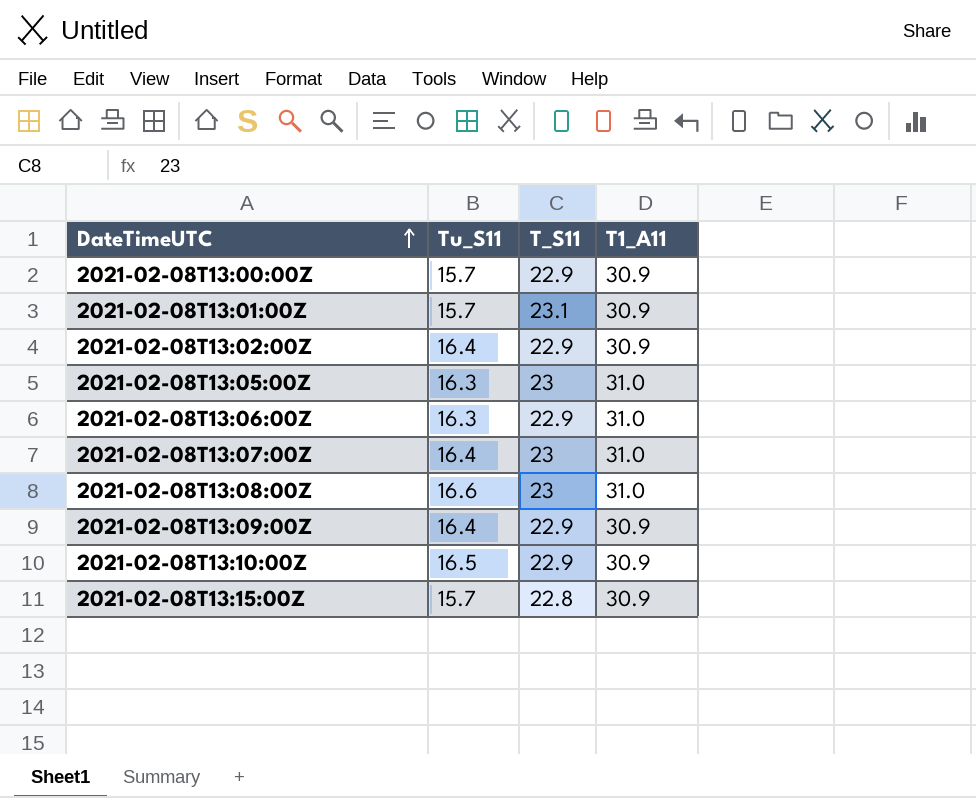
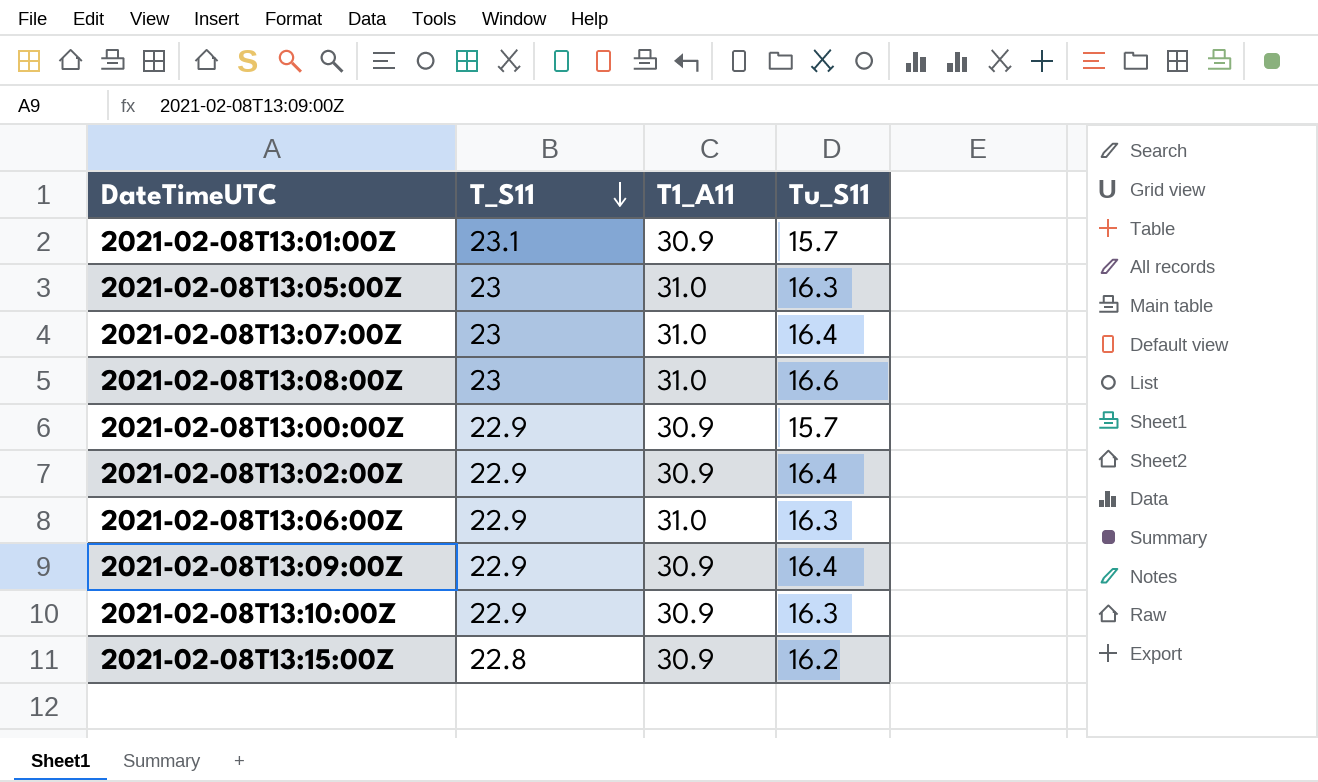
row order: DateTimeUTC ascending -> T_S11 descending
column Tu_S11 | position: 2 -> 4
2021-02-08T13:10:00Z | Tu_S11: 16.5 -> 16.3
2021-02-08T13:15:00Z | Tu_S11: 15.7 -> 16.2

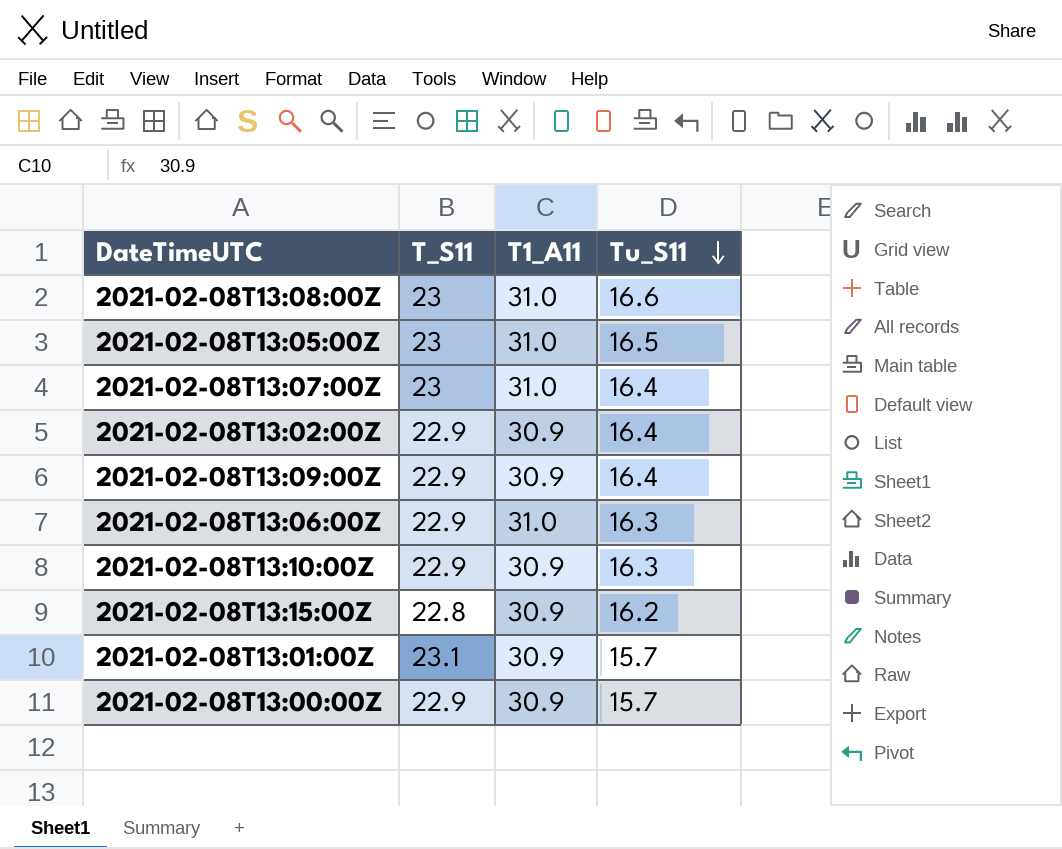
row order: T_S11 descending -> Tu_S11 descending
2021-02-08T13:05:00Z | Tu_S11: 16.3 -> 16.5

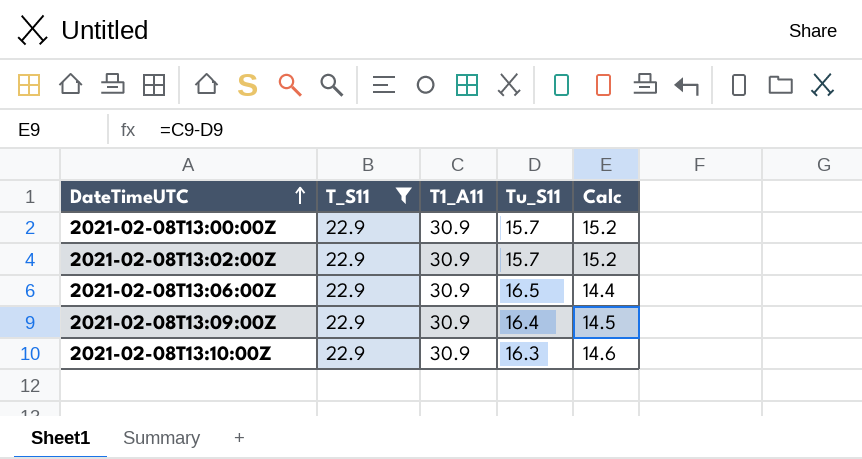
filter: none -> T_S11 = 22.9
row order: Tu_S11 descending -> DateTimeUTC ascending
column Calc | formula: none -> [T1_A11] - [Tu_S11]
2021-02-08T13:02:00Z | Tu_S11: 16.4 -> 15.7
2021-02-08T13:06:00Z | T1_A11: 31.0 -> 30.9
2021-02-08T13:06:00Z | Tu_S11: 16.3 -> 16.5

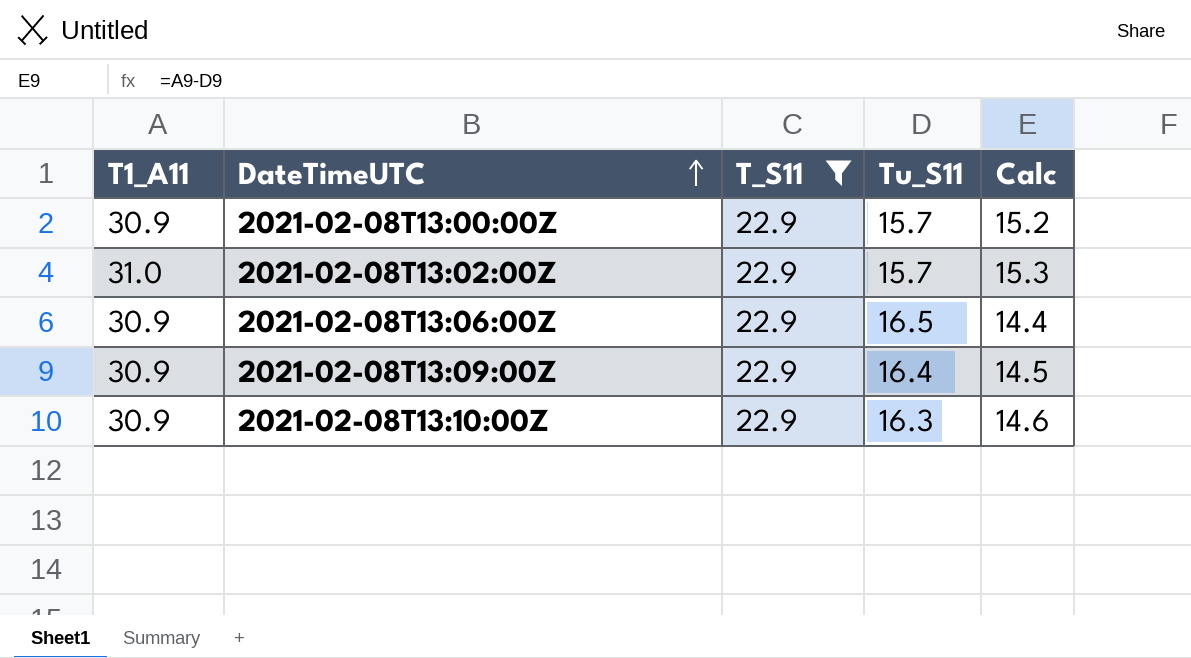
column T1_A11 | position: 3 -> 1
2021-02-08T13:02:00Z | T1_A11: 30.9 -> 31.0
2021-02-08T13:02:00Z | Calc: 15.2 -> 15.3

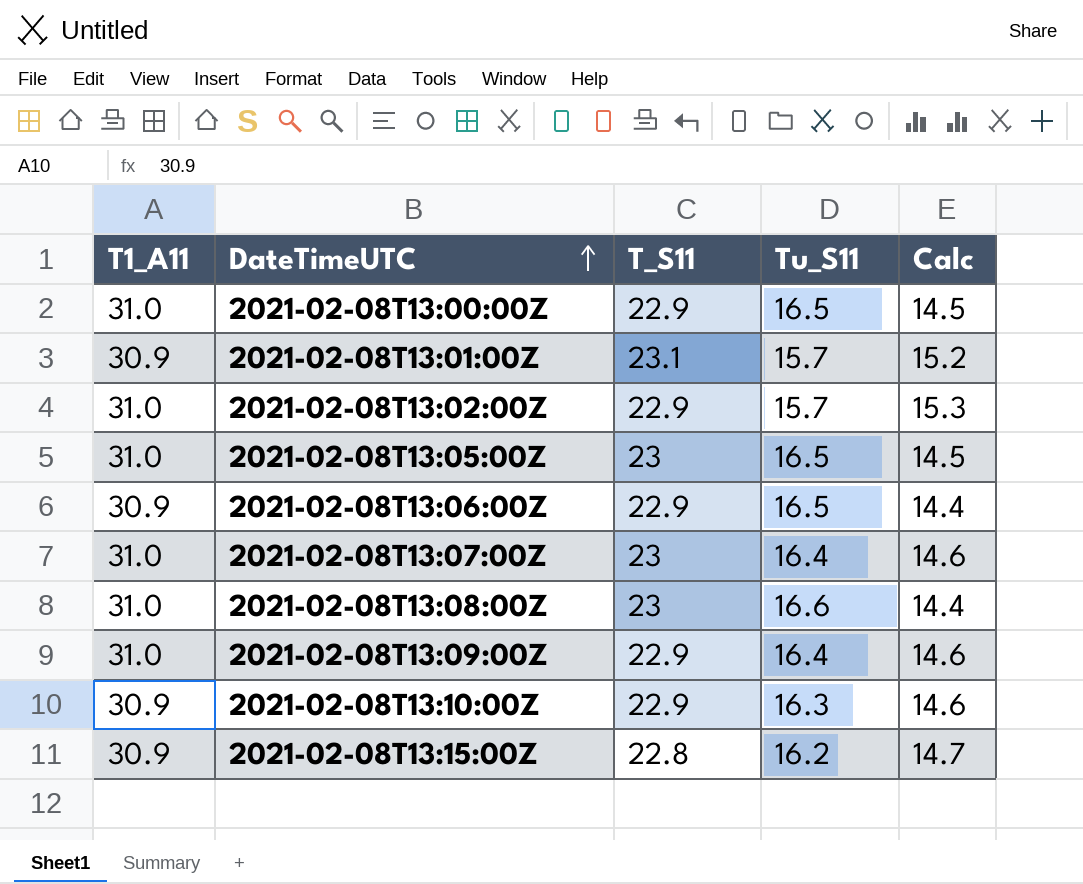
filter: T_S11 = 22.9 -> none
2021-02-08T13:00:00Z | T1_A11: 30.9 -> 31.0
2021-02-08T13:00:00Z | Tu_S11: 15.7 -> 16.5
2021-02-08T13:00:00Z | Calc: 15.2 -> 14.5
2021-02-08T13:09:00Z | T1_A11: 30.9 -> 31.0
2021-02-08T13:09:00Z | Calc: 14.5 -> 14.6

